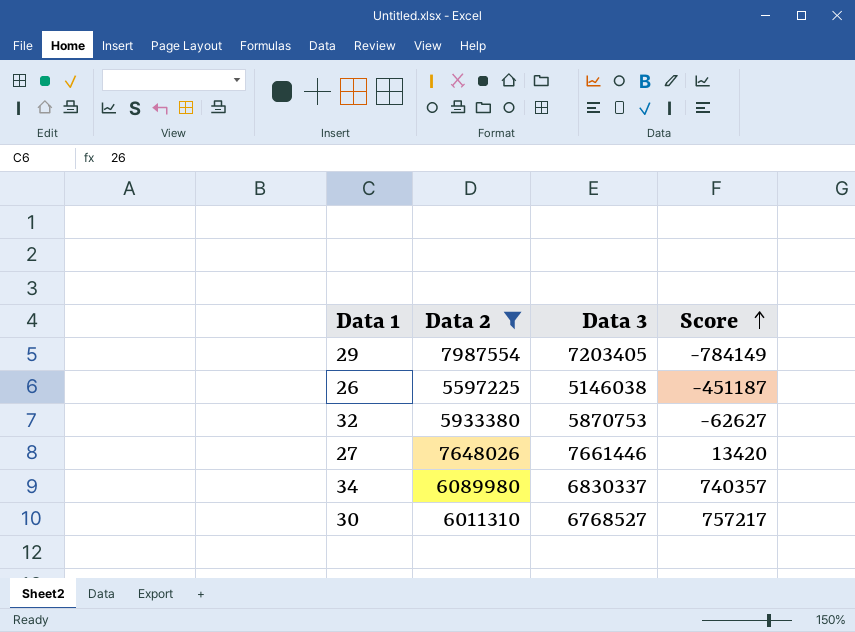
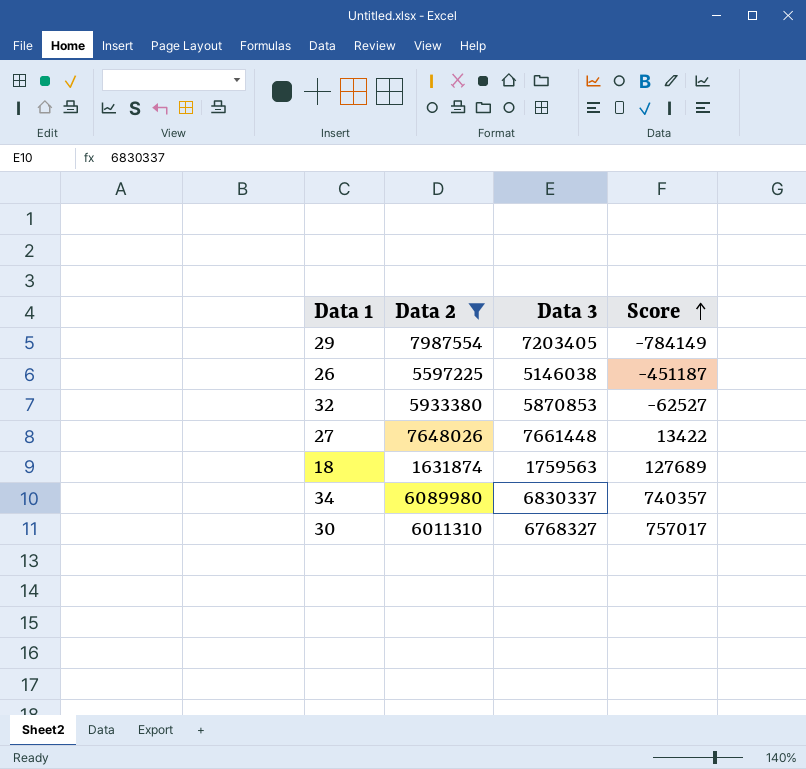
32 | Data 3: 5870753 -> 5870853
32 | Score: -62627 -> -62527
27 | Data 3: 7661446 -> 7661448
27 | Score: 13420 -> 13422
row 18: none -> 1631874 | 1759563 | 127689
30 | Data 3: 6768527 -> 6768327
30 | Score: 757217 -> 757017

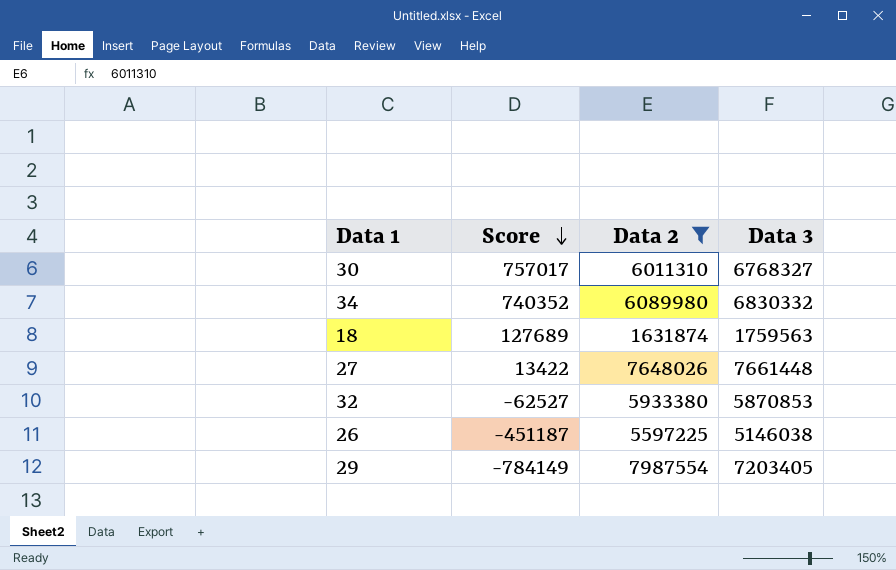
row order: Score ascending -> Score descending
column Score | position: 4 -> 2
34 | Score: 740357 -> 740352
34 | Data 3: 6830337 -> 6830332

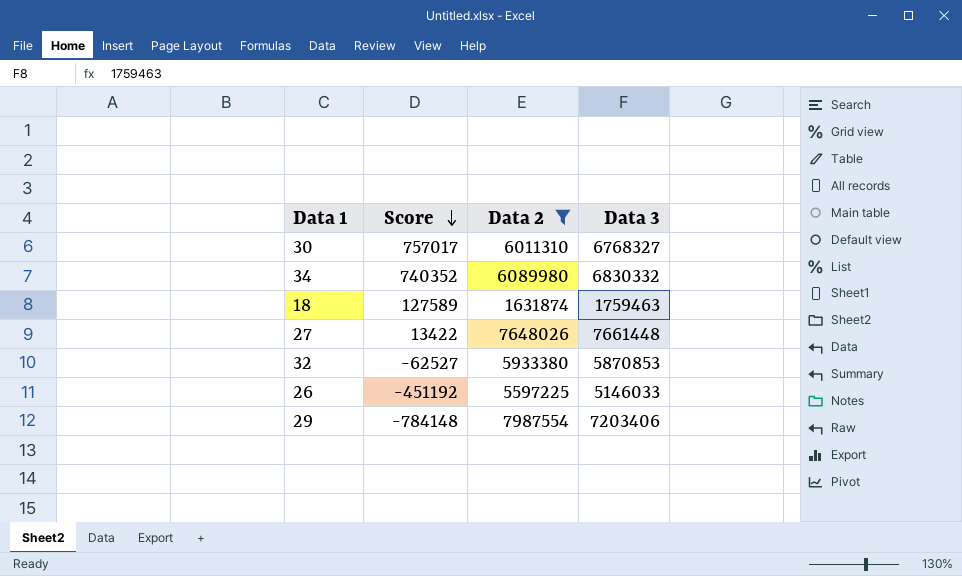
18 | Score: 127689 -> 127589
18 | Data 3: 1759563 -> 1759463
26 | Score: -451187 -> -451192
26 | Data 3: 5146038 -> 5146033
29 | Score: -784149 -> -784148
29 | Data 3: 7203405 -> 7203406

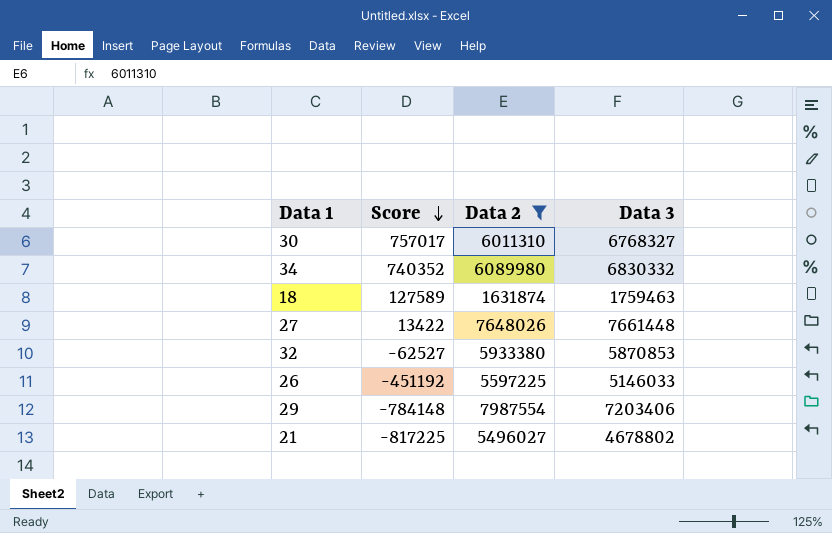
row 21: none -> -817225 | 5496027 | 4678802

